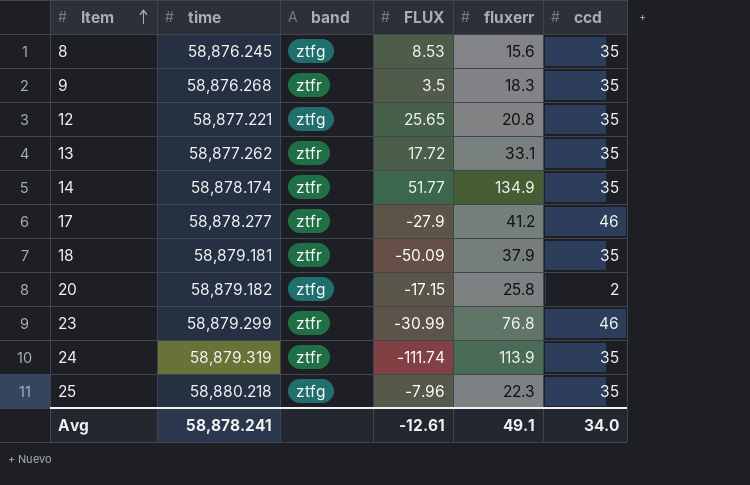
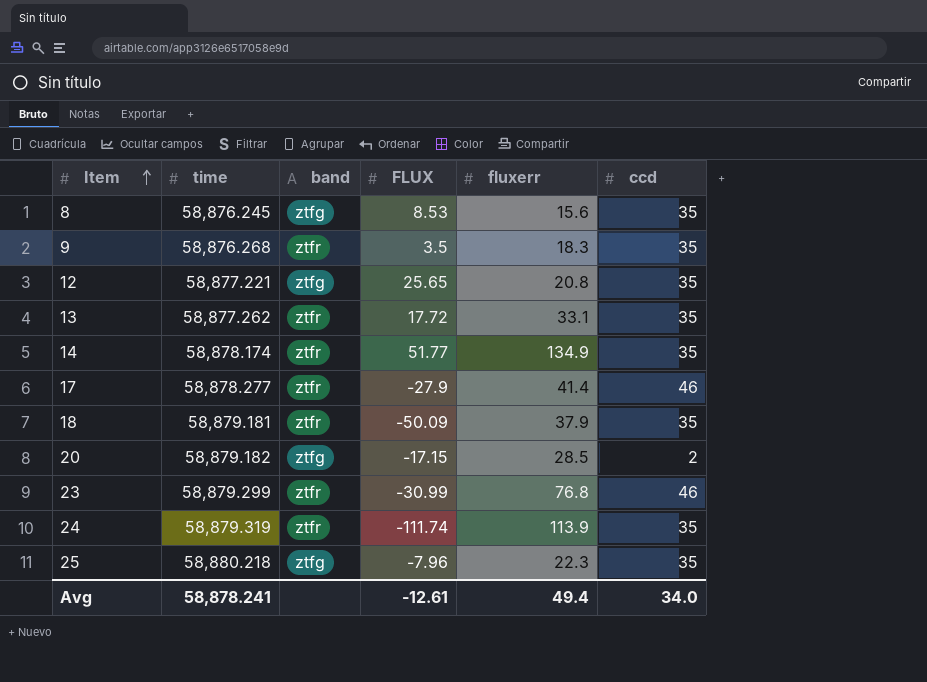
17 | fluxerr: 41.2 -> 41.4
20 | fluxerr: 25.8 -> 28.5
Avg | fluxerr: 49.1 -> 49.4

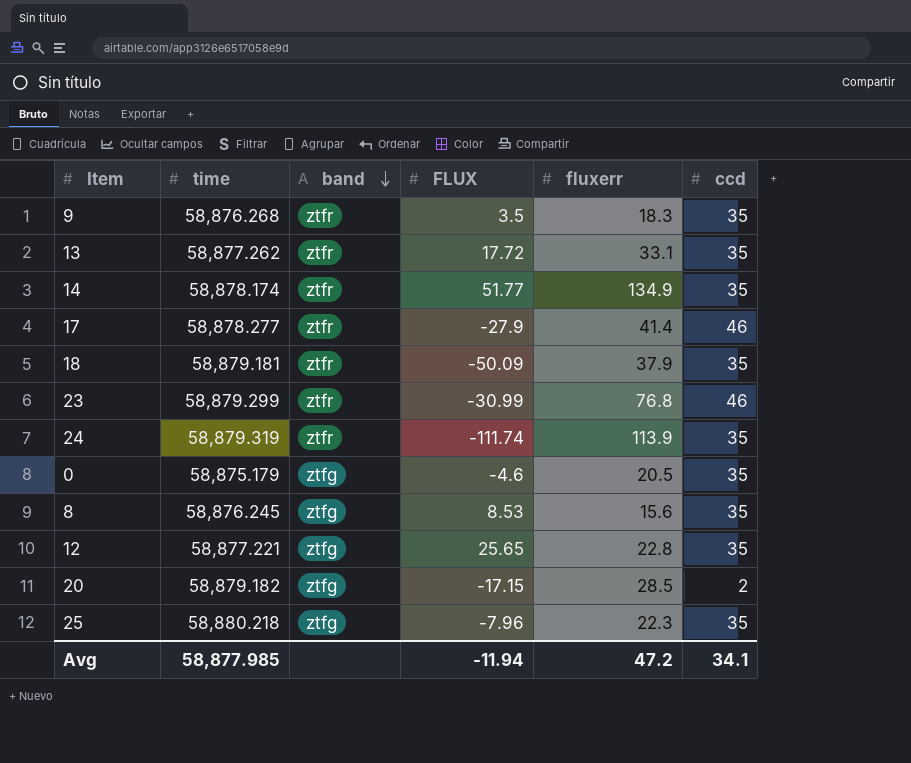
row order: Item ascending -> band descending
row 0: none -> 58,875.179 | ztfg | -4.6 | 20.5 | 35
12 | fluxerr: 20.8 -> 22.8
Avg | time: 58,878.241 -> 58,877.985
Avg | FLUX: -12.61 -> -11.94
Avg | fluxerr: 49.4 -> 47.2
Avg | ccd: 34.0 -> 34.1

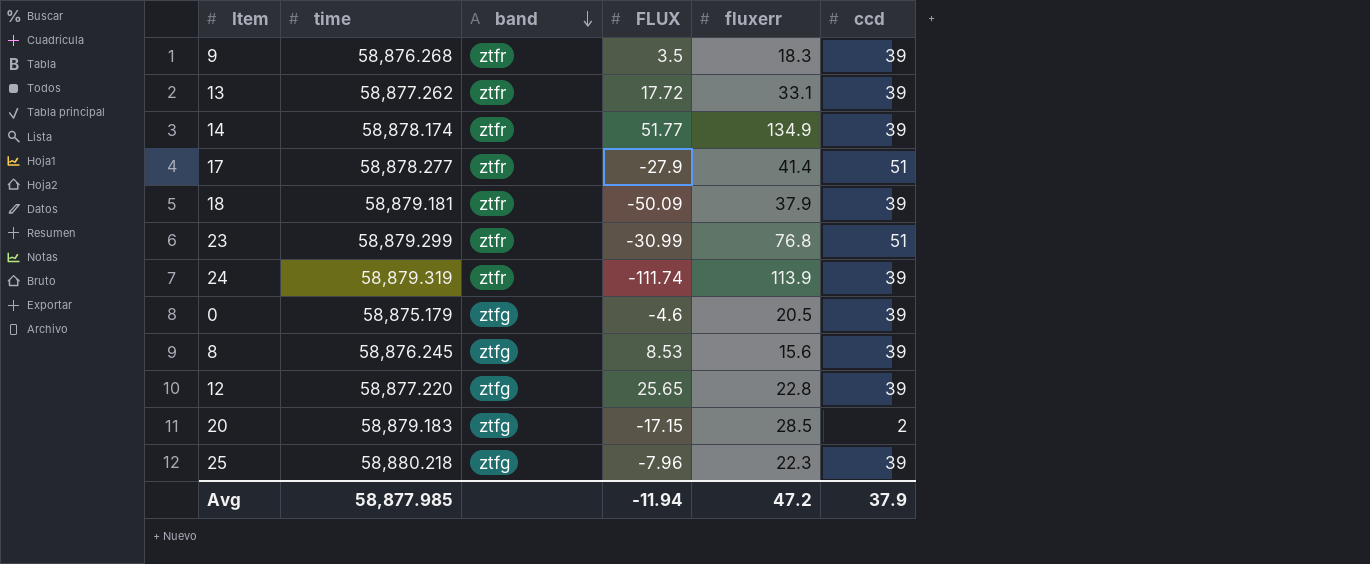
9 | ccd: 35 -> 39
13 | ccd: 35 -> 39
14 | ccd: 35 -> 39
17 | ccd: 46 -> 51
18 | ccd: 35 -> 39
23 | ccd: 46 -> 51
24 | ccd: 35 -> 39
0 | ccd: 35 -> 39
8 | ccd: 35 -> 39
12 | time: 58,877.221 -> 58,877.220
12 | ccd: 35 -> 39
20 | time: 58,879.182 -> 58,879.183
25 | ccd: 35 -> 39
Avg | ccd: 34.1 -> 37.9

